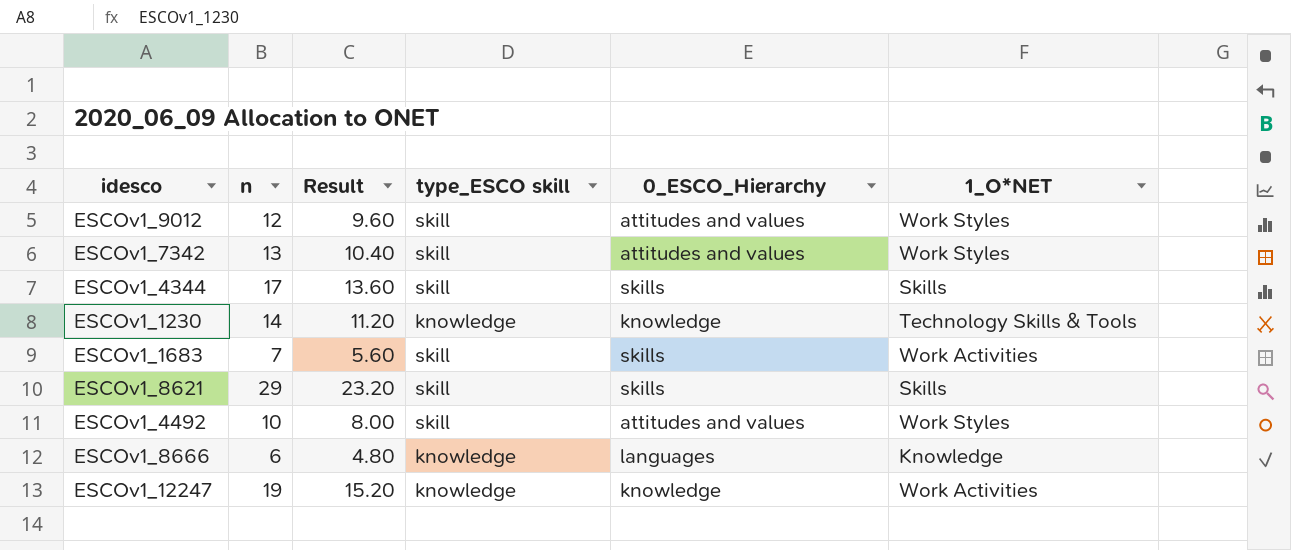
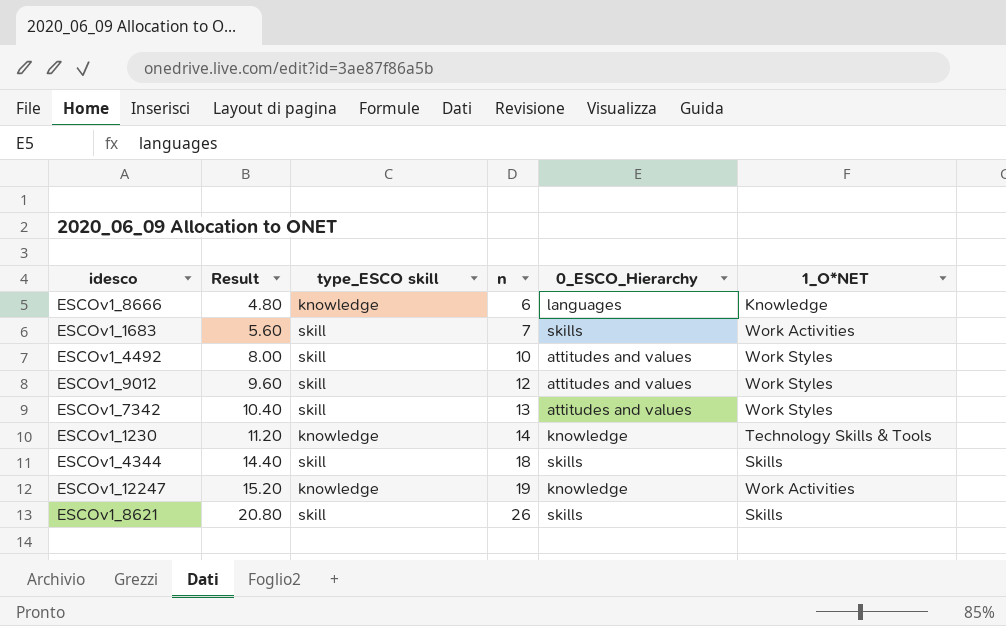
row order: none -> Result ascending
column n | position: 2 -> 4
ESCOv1_4344 | Result: 13.60 -> 14.40
ESCOv1_4344 | n: 17 -> 18
ESCOv1_8621 | Result: 23.20 -> 20.80
ESCOv1_8621 | n: 29 -> 26

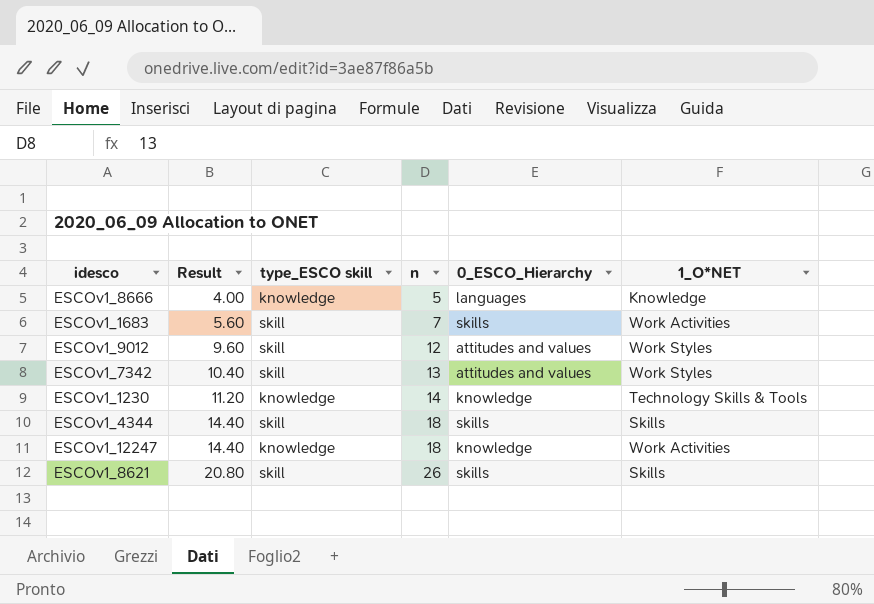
row ESCOv1_4492: 8.00 | skill | 10 | attitudes and values | Work Styles -> none
ESCOv1_8666 | Result: 4.80 -> 4.00
ESCOv1_8666 | n: 6 -> 5
ESCOv1_12247 | Result: 15.20 -> 14.40
ESCOv1_12247 | n: 19 -> 18

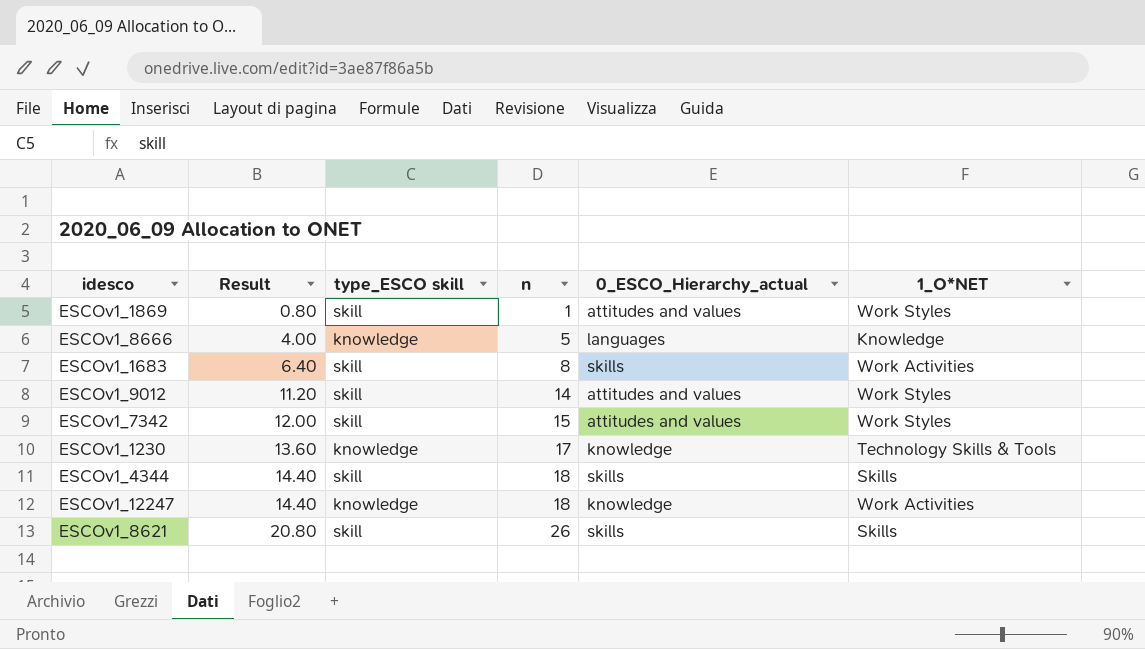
column name: 0_ESCO_Hierarchy -> 0_ESCO_Hierarchy_actual
row ESCOv1_1869: none -> 0.80 | skill | 1 | attitudes and values | Work Styles
ESCOv1_1683 | Result: 5.60 -> 6.40
ESCOv1_1683 | n: 7 -> 8
ESCOv1_9012 | Result: 9.60 -> 11.20
ESCOv1_9012 | n: 12 -> 14
ESCOv1_7342 | Result: 10.40 -> 12.00
ESCOv1_7342 | n: 13 -> 15
ESCOv1_1230 | Result: 11.20 -> 13.60
ESCOv1_1230 | n: 14 -> 17

